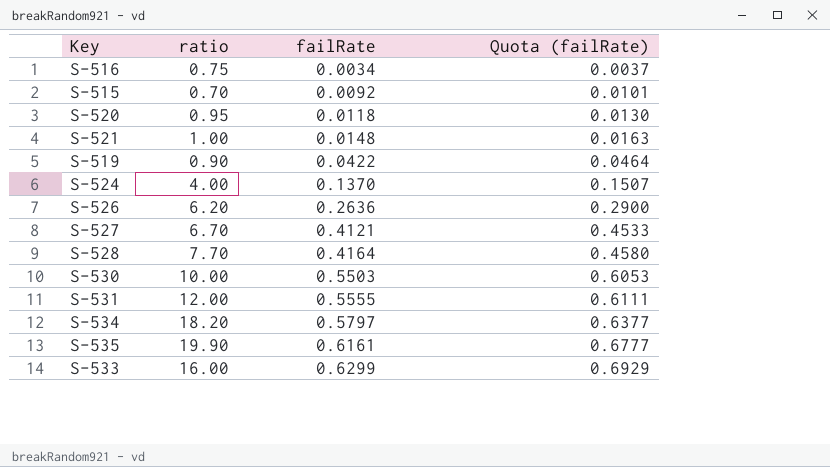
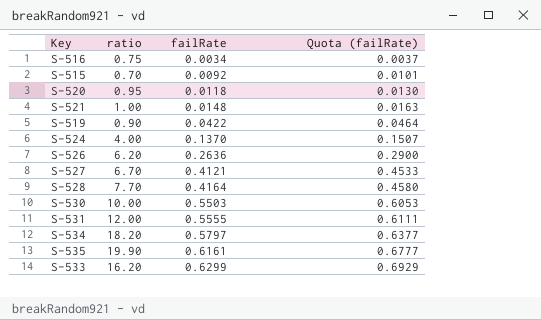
S-533 | ratio: 16.00 -> 16.20

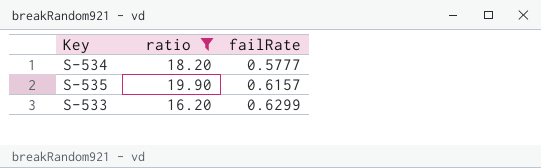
filter: none -> ratio >= 16.20
column Quota (failRate) | formula: [failRate] * 1.1 -> none
S-534 | failRate: 0.5797 -> 0.5777
S-535 | failRate: 0.6161 -> 0.6157

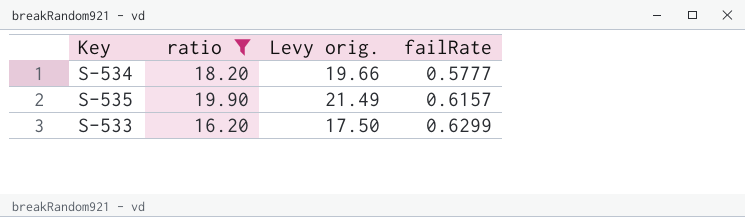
column Levy orig. | formula: none -> [ratio] * 1.08

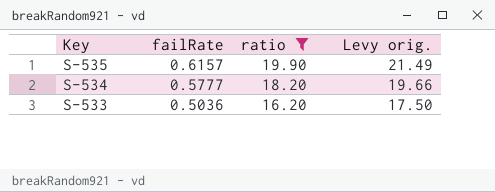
row order: failRate ascending -> Key descending
column failRate | position: 4 -> 2
S-533 | failRate: 0.6299 -> 0.5036

